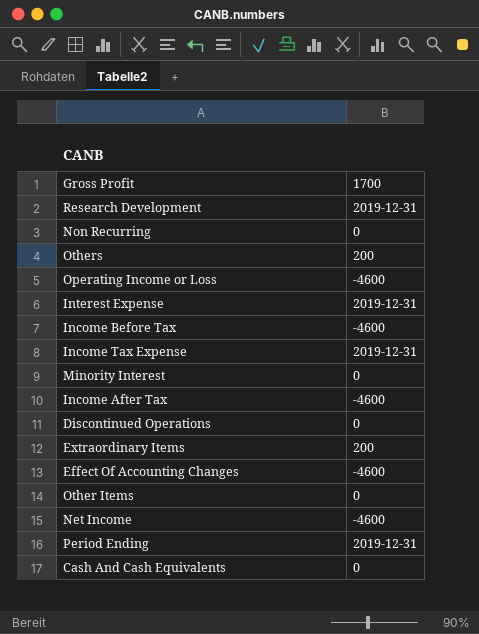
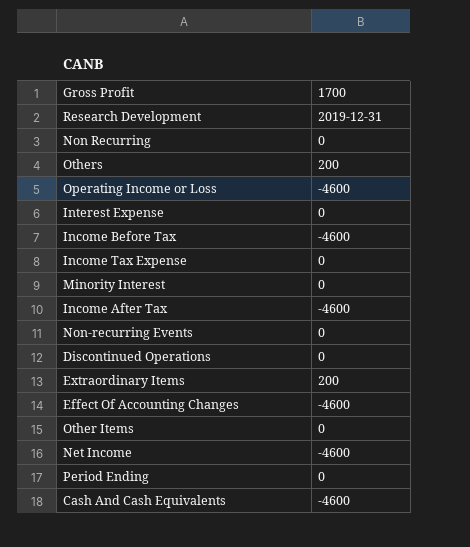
Interest Expense | 1700: 2019-12-31 -> 0
Income Tax Expense | 1700: 2019-12-31 -> 0
row Non-recurring Events: none -> 0
Period Ending | 1700: 2019-12-31 -> 0
Cash And Cash Equivalents | 1700: 0 -> -4600

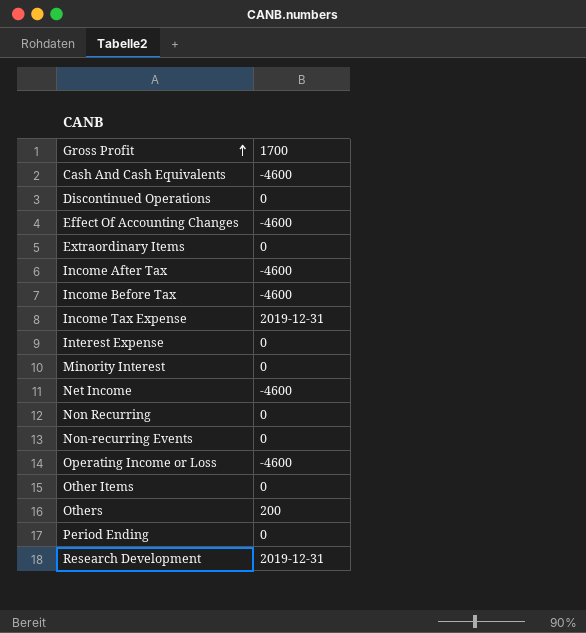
row order: none -> Gross Profit ascending
Extraordinary Items | 1700: 200 -> 0
Income Tax Expense | 1700: 0 -> 2019-12-31

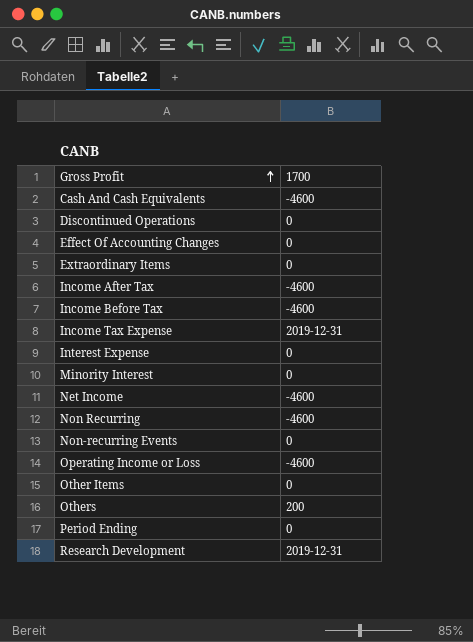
Effect Of Accounting Changes | 1700: -4600 -> 0
Non Recurring | 1700: 0 -> -4600

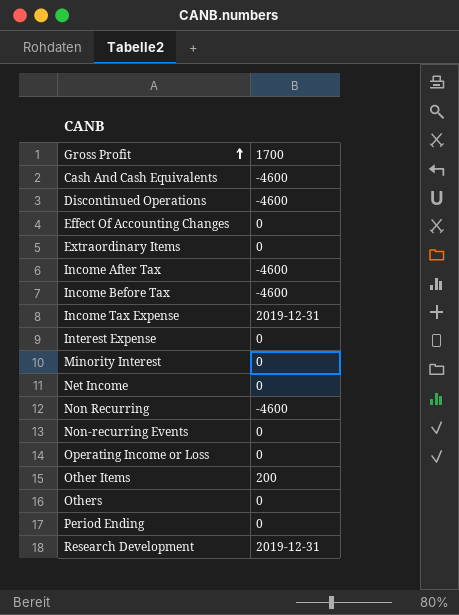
Discontinued Operations | 1700: 0 -> -4600
Net Income | 1700: -4600 -> 0
Operating Income or Loss | 1700: -4600 -> 0
Other Items | 1700: 0 -> 200
Others | 1700: 200 -> 0

